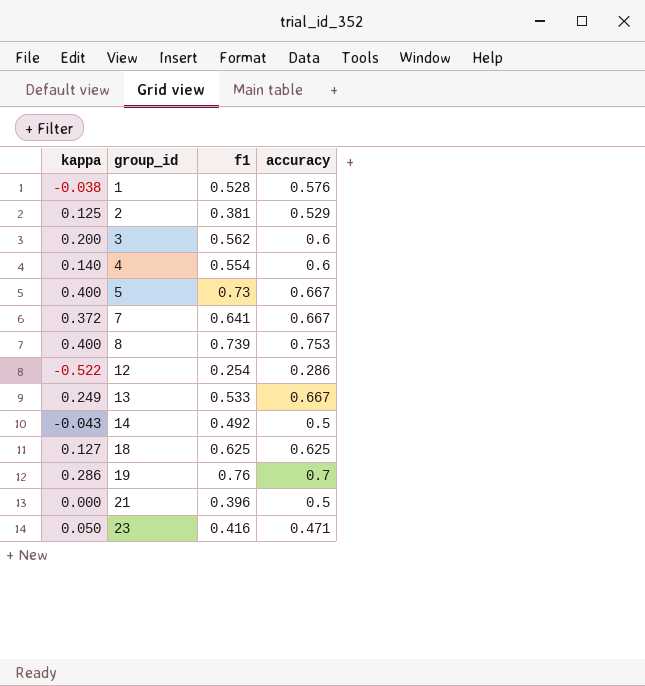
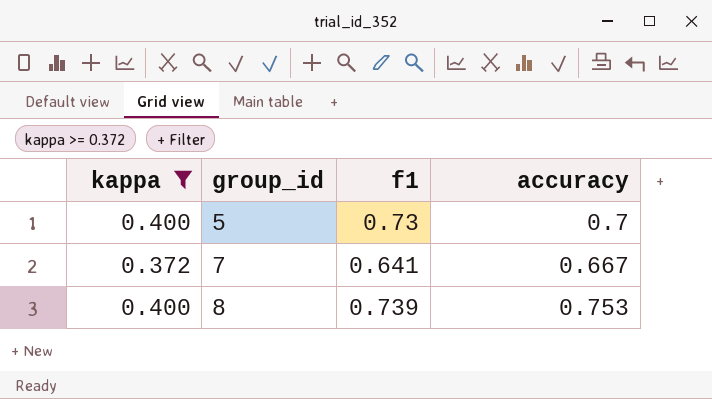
filter: none -> kappa >= 0.372
5 | accuracy: 0.667 -> 0.7

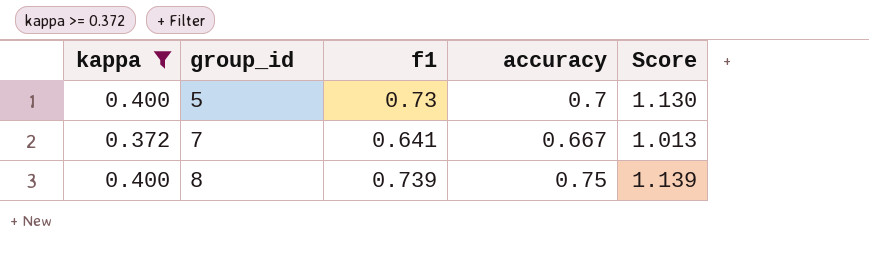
column Score | formula: none -> [kappa] + [f1]
8 | accuracy: 0.753 -> 0.75

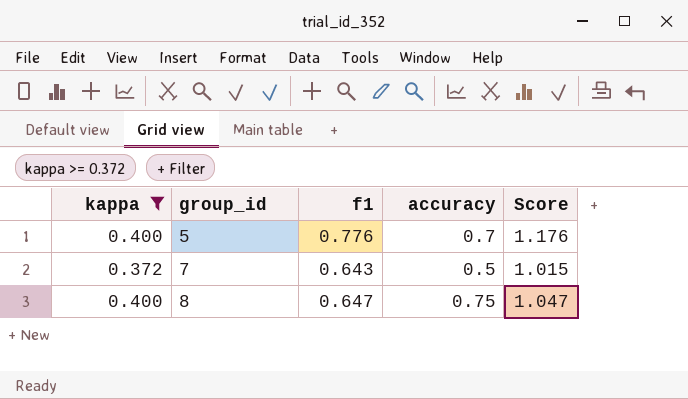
5 | f1: 0.73 -> 0.776
5 | Score: 1.130 -> 1.176
7 | f1: 0.641 -> 0.643
7 | accuracy: 0.667 -> 0.5
7 | Score: 1.013 -> 1.015
8 | f1: 0.739 -> 0.647
8 | Score: 1.139 -> 1.047

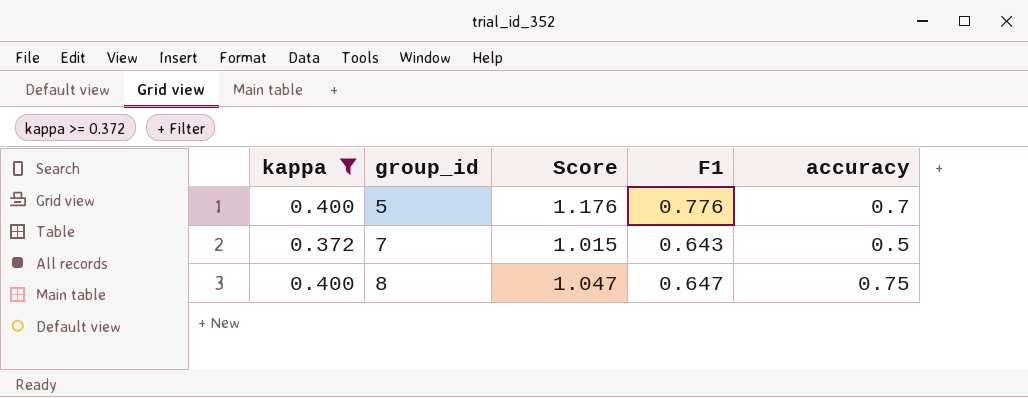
column Score | position: 5 -> 3
column name: f1 -> F1

